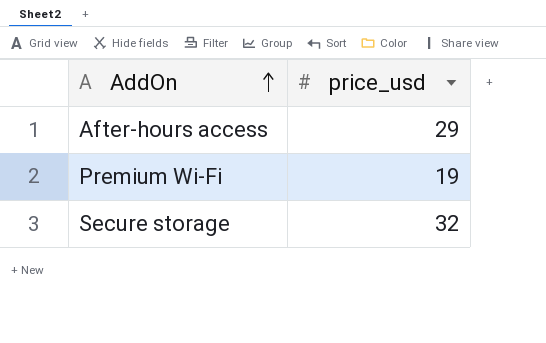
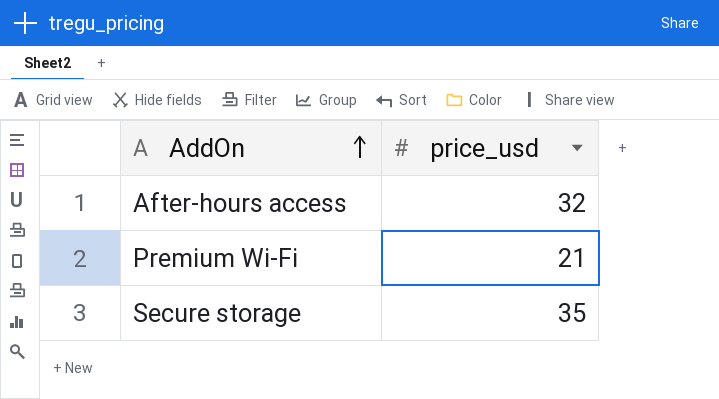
After-hours access | price_usd: 29 -> 32
Premium Wi‑Fi | price_usd: 19 -> 21
Secure storage | price_usd: 32 -> 35

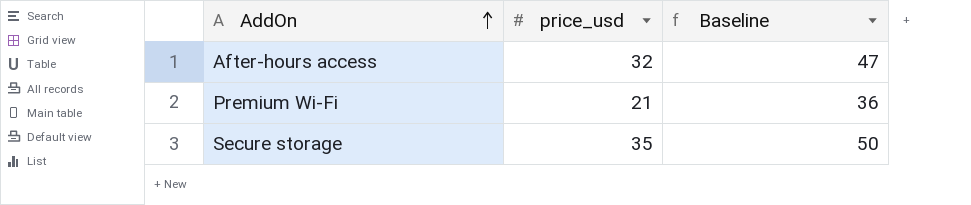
column Baseline | formula: none -> [price_usd] + 15

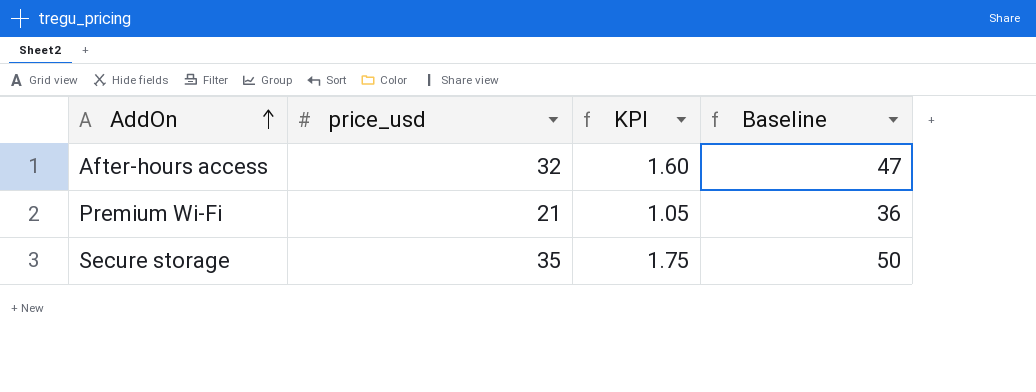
column KPI | formula: none -> [price_usd] * 0.05

